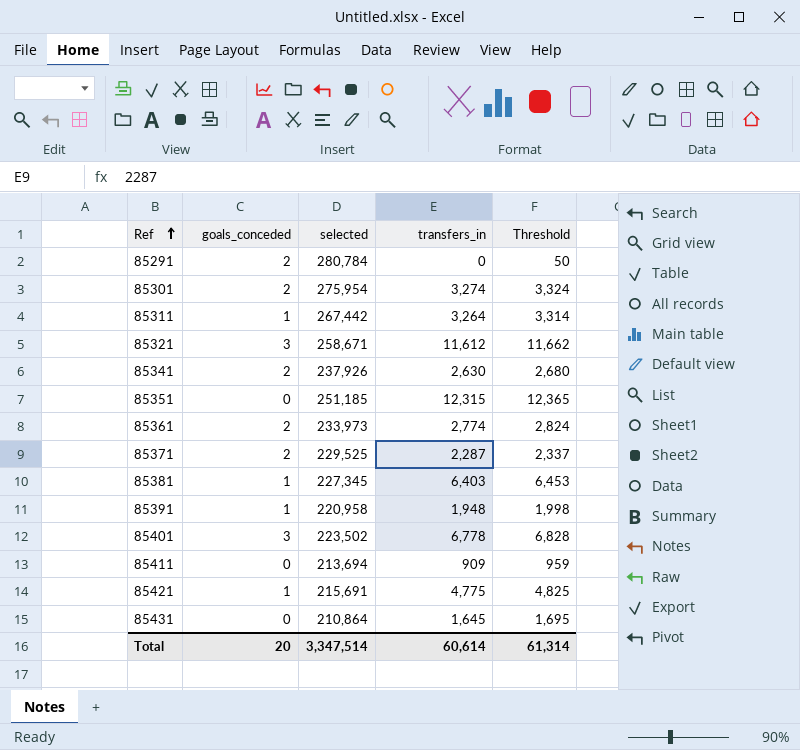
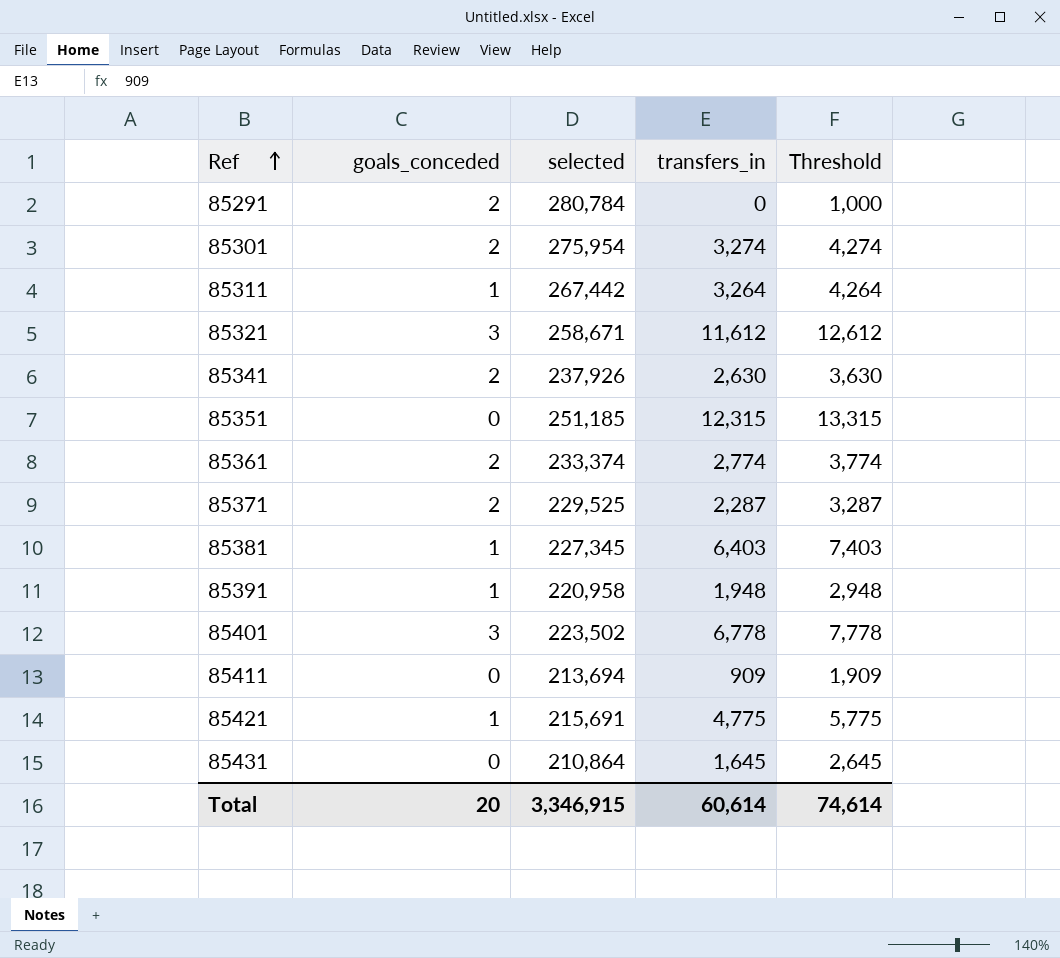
column Threshold | formula: [transfers_in] + 50 -> [transfers_in] + 1000
85361 | selected: 233,973 -> 233,374
Total | selected: 3,347,514 -> 3,346,915
Total | Threshold: 61,314 -> 74,614

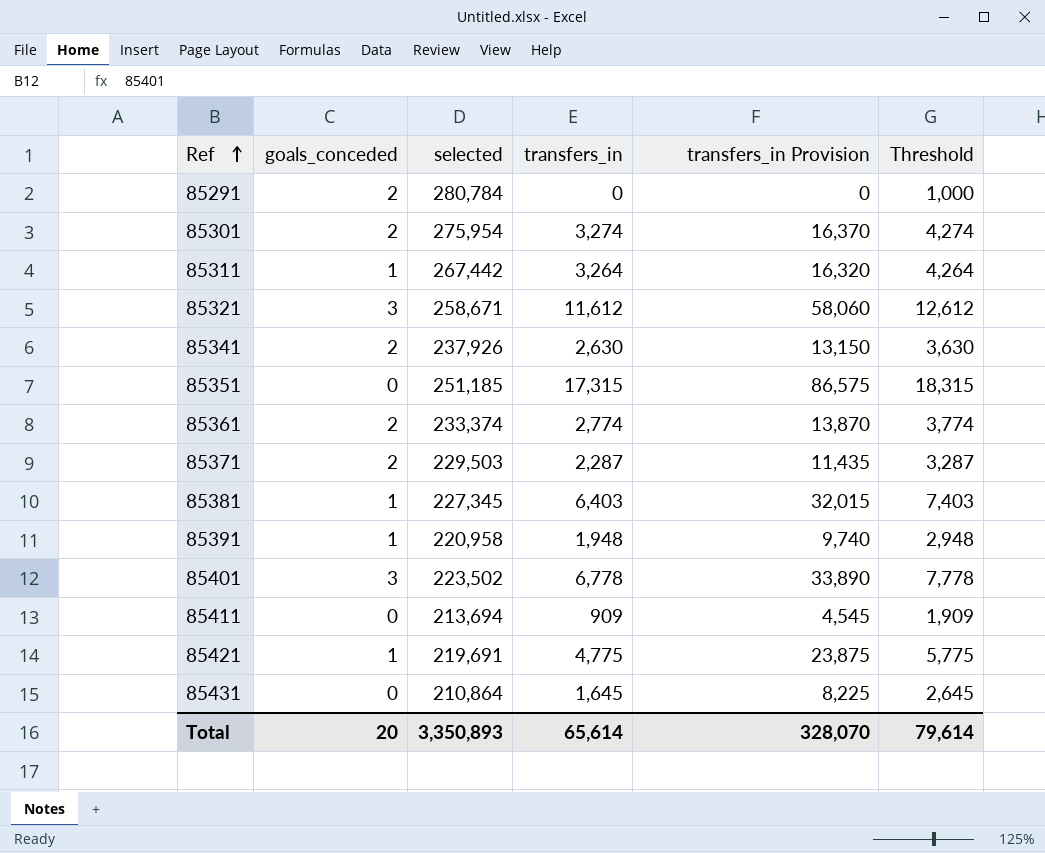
column transfers_in Provision | formula: none -> [transfers_in] * 5
85351 | transfers_in: 12,315 -> 17,315
85351 | Threshold: 13,315 -> 18,315
85371 | selected: 229,525 -> 229,503
85421 | selected: 215,691 -> 219,691
Total | selected: 3,346,915 -> 3,350,893
Total | transfers_in: 60,614 -> 65,614
Total | Threshold: 74,614 -> 79,614

